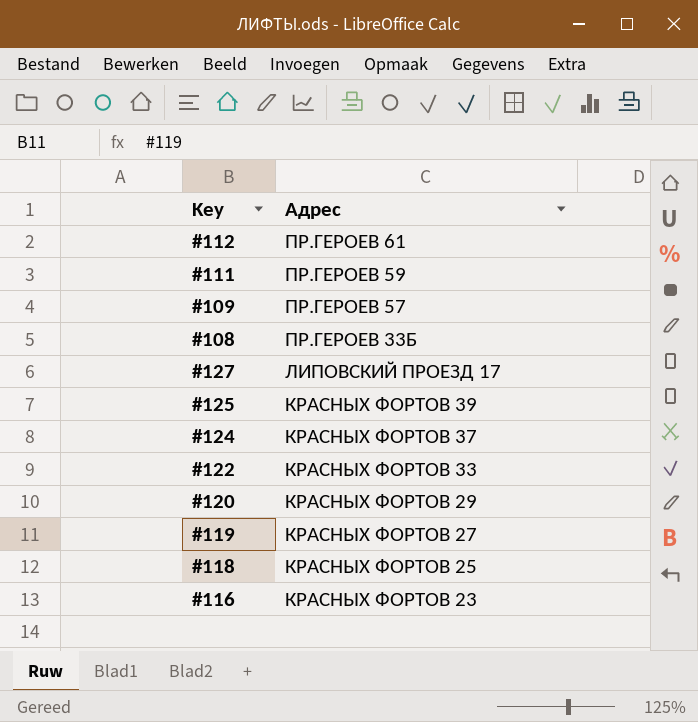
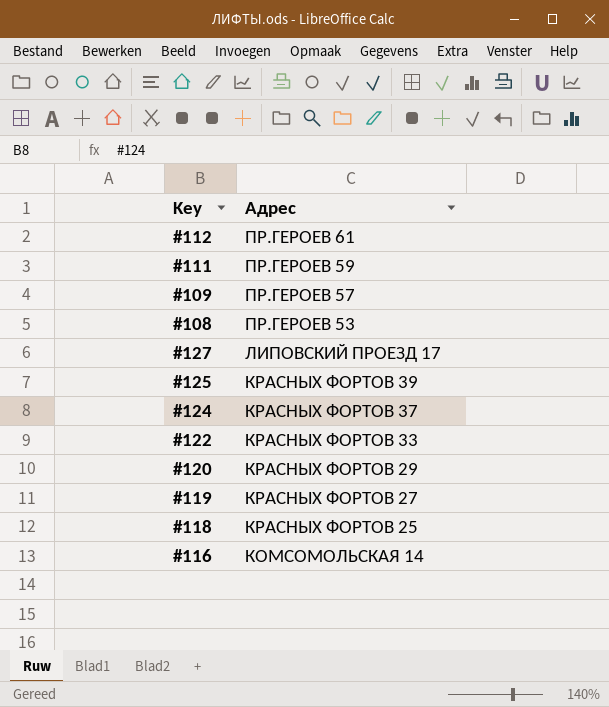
#108 | Адрес: ПР.ГЕРОЕВ 33Б -> ПР.ГЕРОЕВ 53
#116 | Адрес: КРАСНЫХ ФОРТОВ 23 -> КОМСОМОЛЬСКАЯ 14

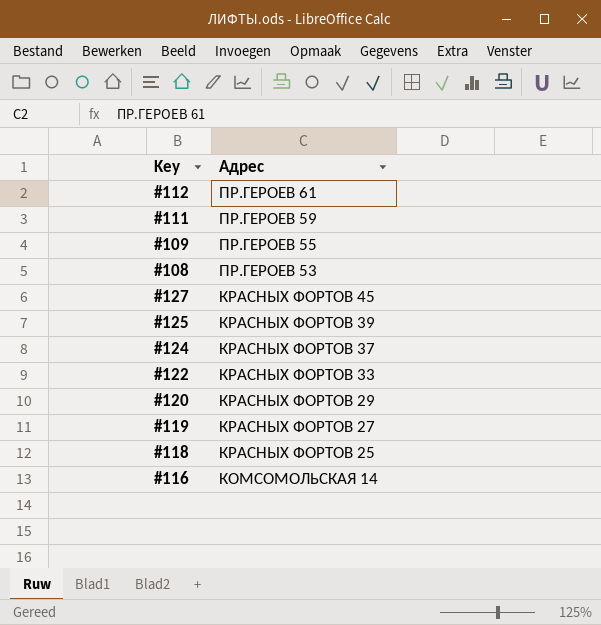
#109 | Адрес: ПР.ГЕРОЕВ 57 -> ПР.ГЕРОЕВ 55
#127 | Адрес: ЛИПОВСКИЙ ПРОЕЗД 17 -> КРАСНЫХ ФОРТОВ 45

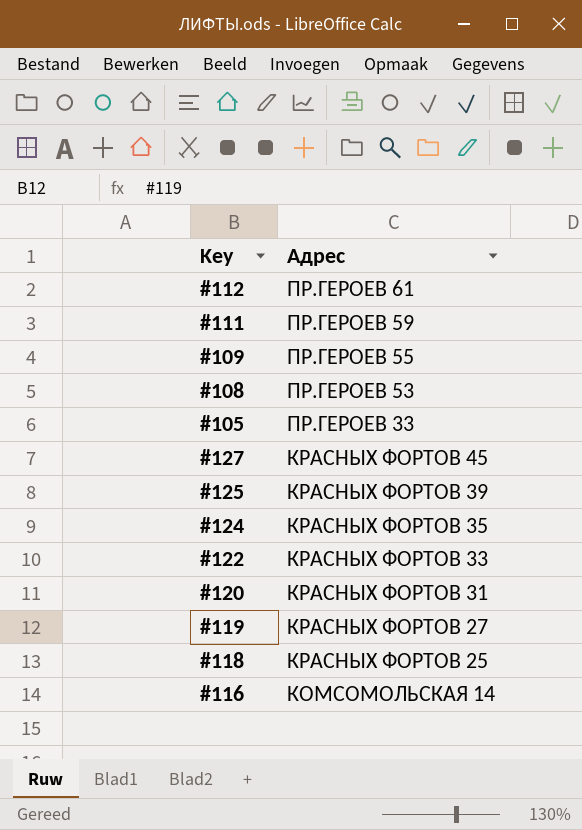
row #105: none -> ПР.ГЕРОЕВ 33
#124 | Адрес: КРАСНЫХ ФОРТОВ 37 -> КРАСНЫХ ФОРТОВ 35
#120 | Адрес: КРАСНЫХ ФОРТОВ 29 -> КРАСНЫХ ФОРТОВ 31

